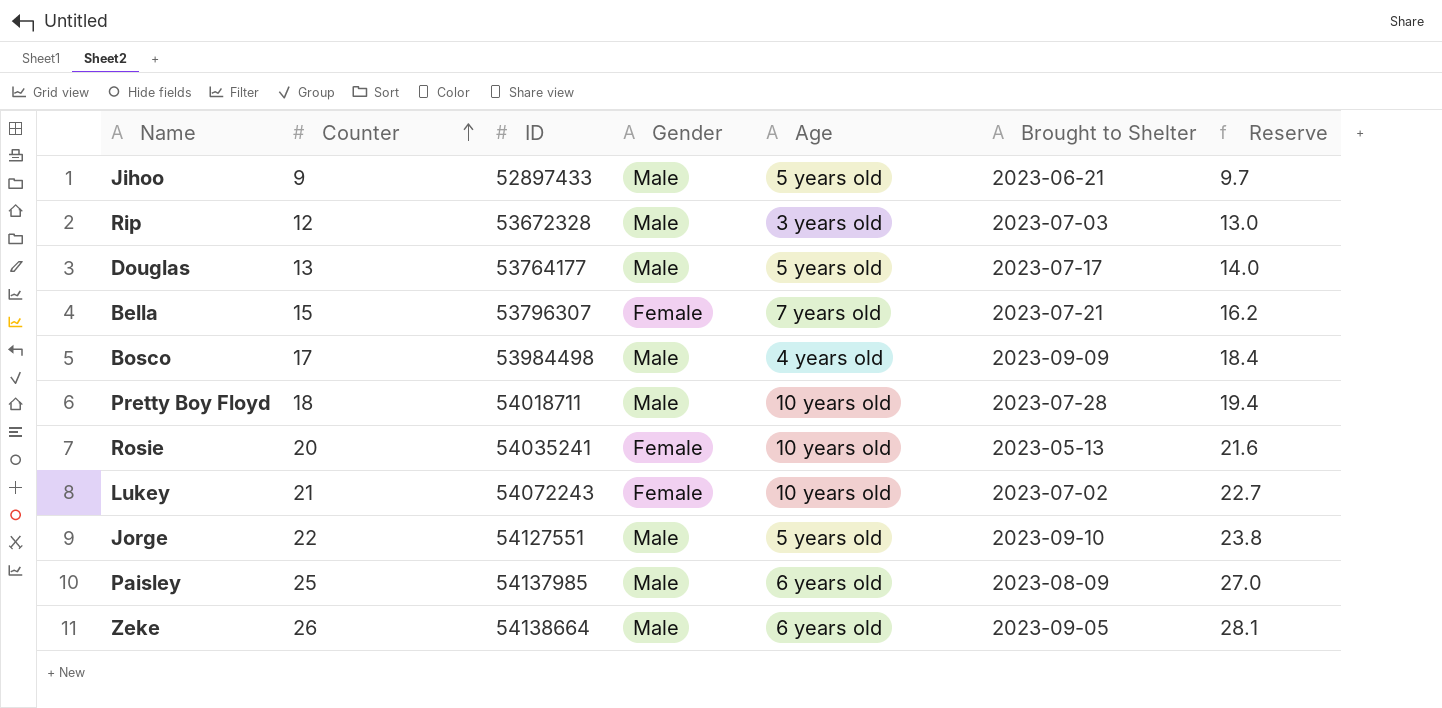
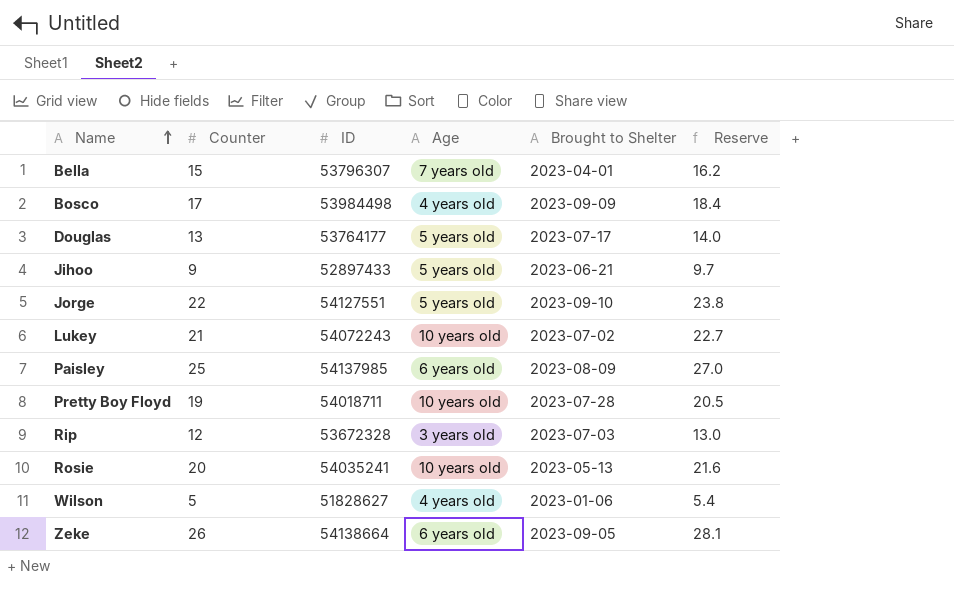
row order: Counter ascending -> Name ascending
column Gender | position: 4 -> none
Bella | Brought to Shelter: 2023-07-21 -> 2023-04-01
Pretty Boy Floyd | Counter: 18 -> 19
Pretty Boy Floyd | Reserve: 19.4 -> 20.5
row Wilson: none -> 5 | 51828627 | 4 years old | 2023-01-06 | 5.4

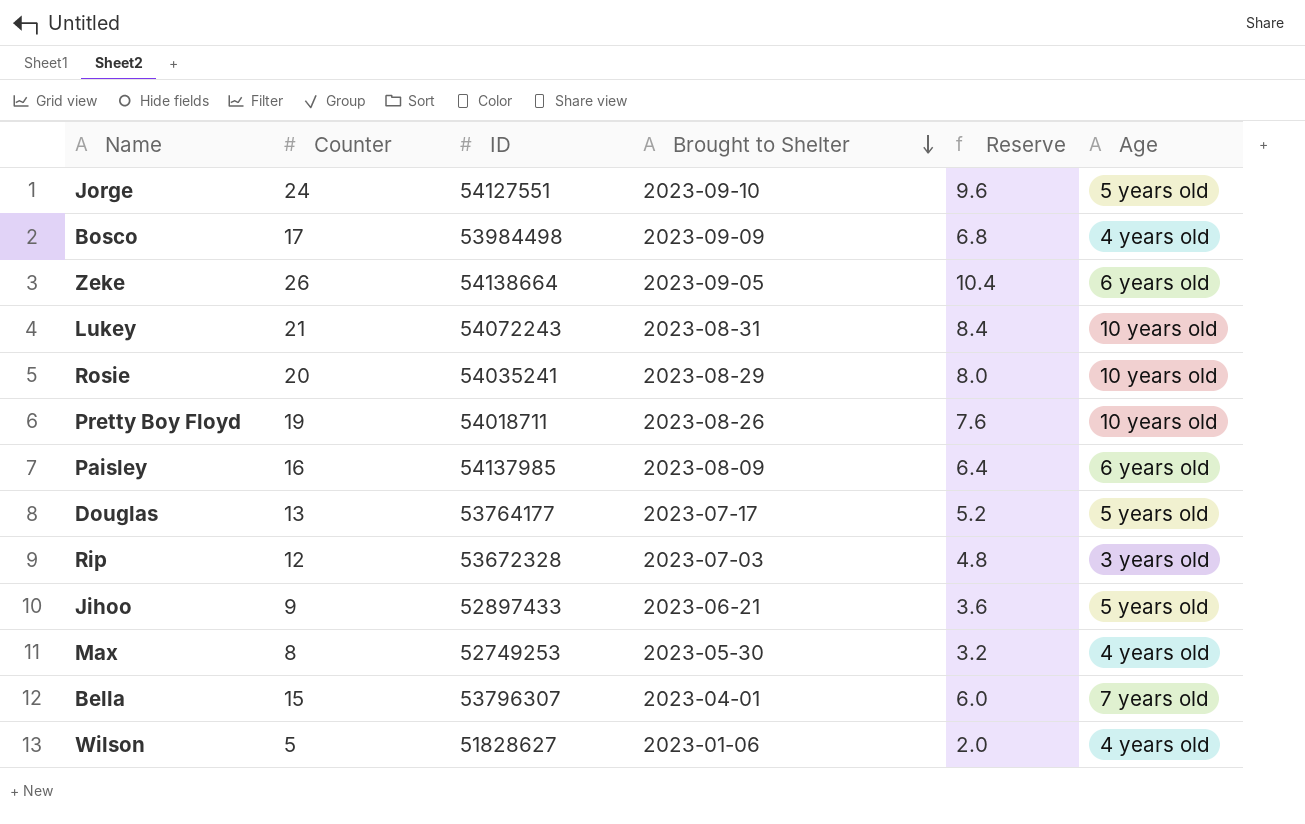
row order: Name ascending -> Brought to Shelter descending
column Reserve | formula: [Counter] * 1.08 -> [Counter] * 0.4
column Age | position: 4 -> 6
Jorge | Counter: 22 -> 24
Lukey | Brought to Shelter: 2023-07-02 -> 2023-08-31
Rosie | Brought to Shelter: 2023-05-13 -> 2023-08-29
Pretty Boy Floyd | Brought to Shelter: 2023-07-28 -> 2023-08-26
Paisley | Counter: 25 -> 16
row Max: none -> 8 | 52749253 | 2023-05-30 | 3.2 | 4 years old

